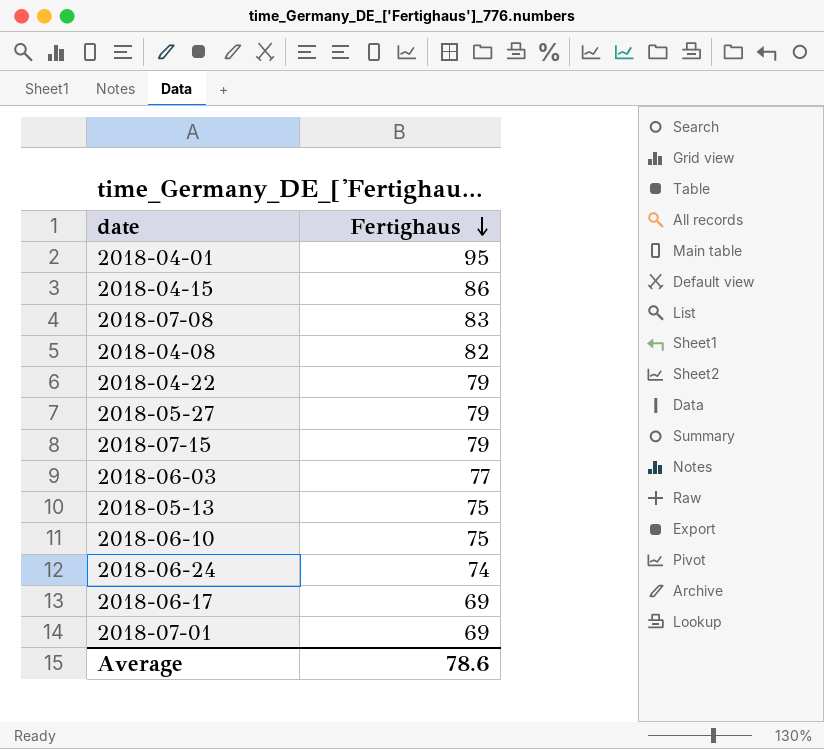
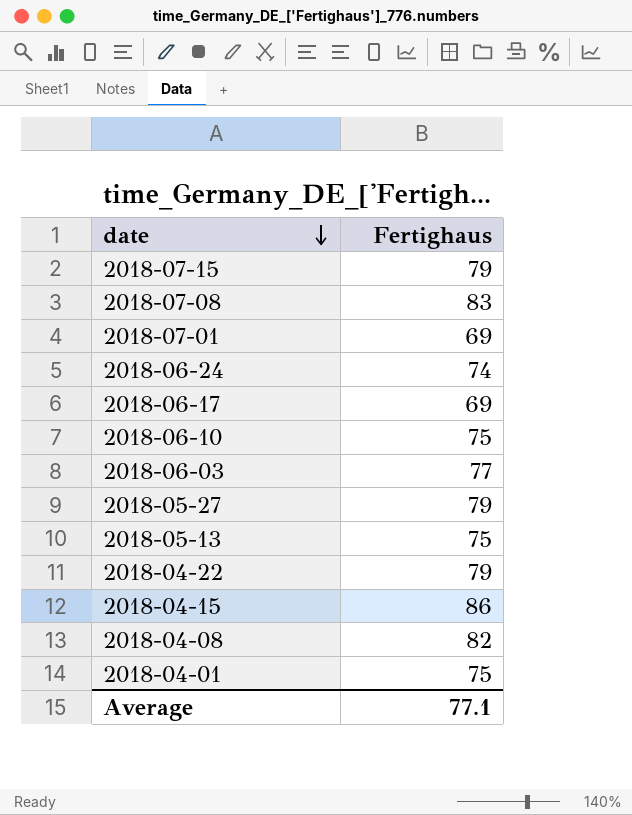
row order: Fertighaus descending -> date descending
2018-04-01 | Fertighaus: 95 -> 75
Average | Fertighaus: 78.6 -> 77.1

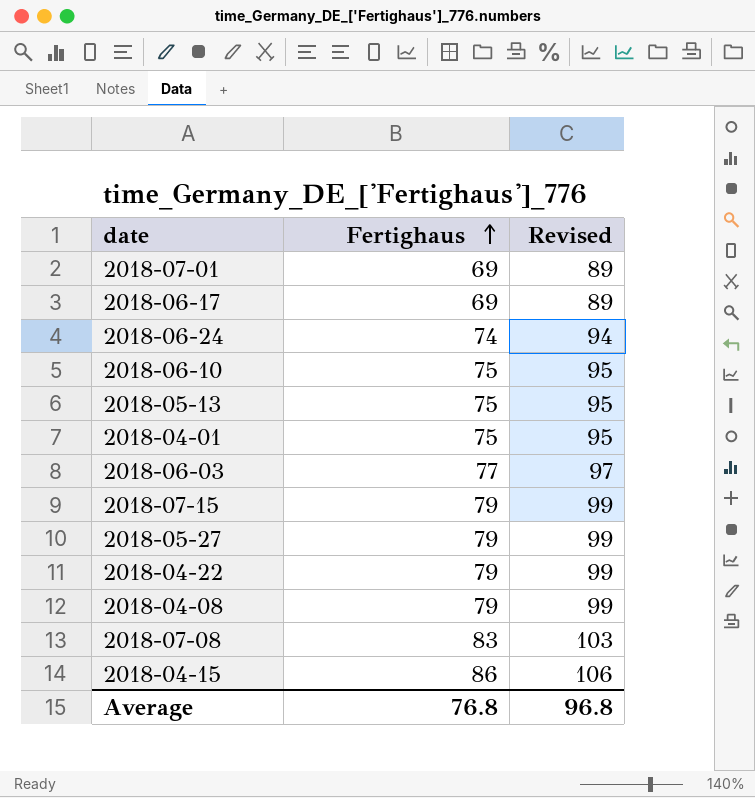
row order: date descending -> Fertighaus ascending
column Revised | formula: none -> [Fertighaus] + 20
2018-04-08 | Fertighaus: 82 -> 79
Average | Fertighaus: 77.1 -> 76.8

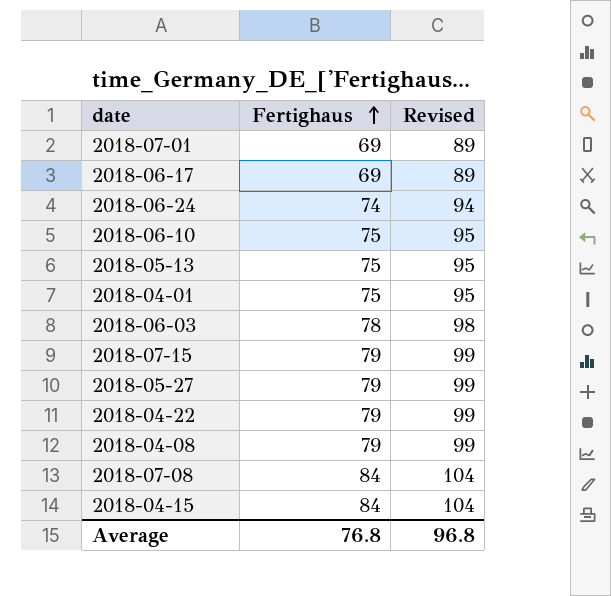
2018-06-03 | Fertighaus: 77 -> 78
2018-06-03 | Revised: 97 -> 98
2018-07-08 | Fertighaus: 83 -> 84
2018-07-08 | Revised: 103 -> 104
2018-04-15 | Fertighaus: 86 -> 84
2018-04-15 | Revised: 106 -> 104

